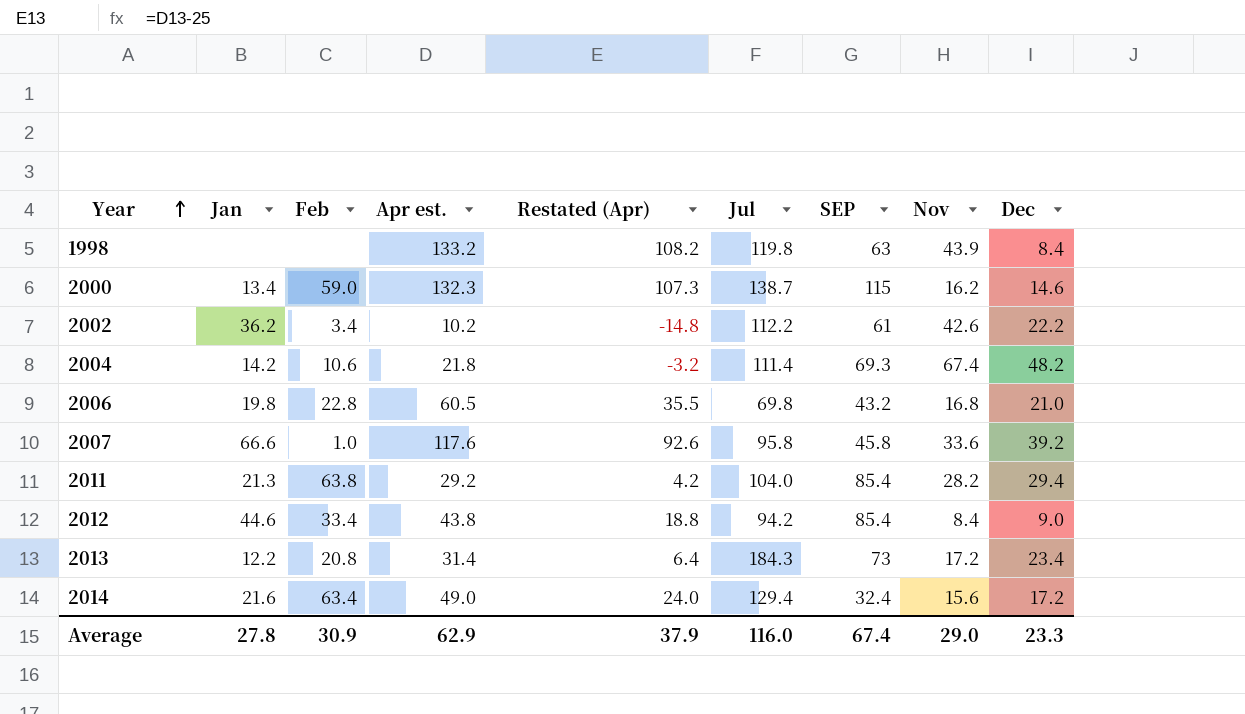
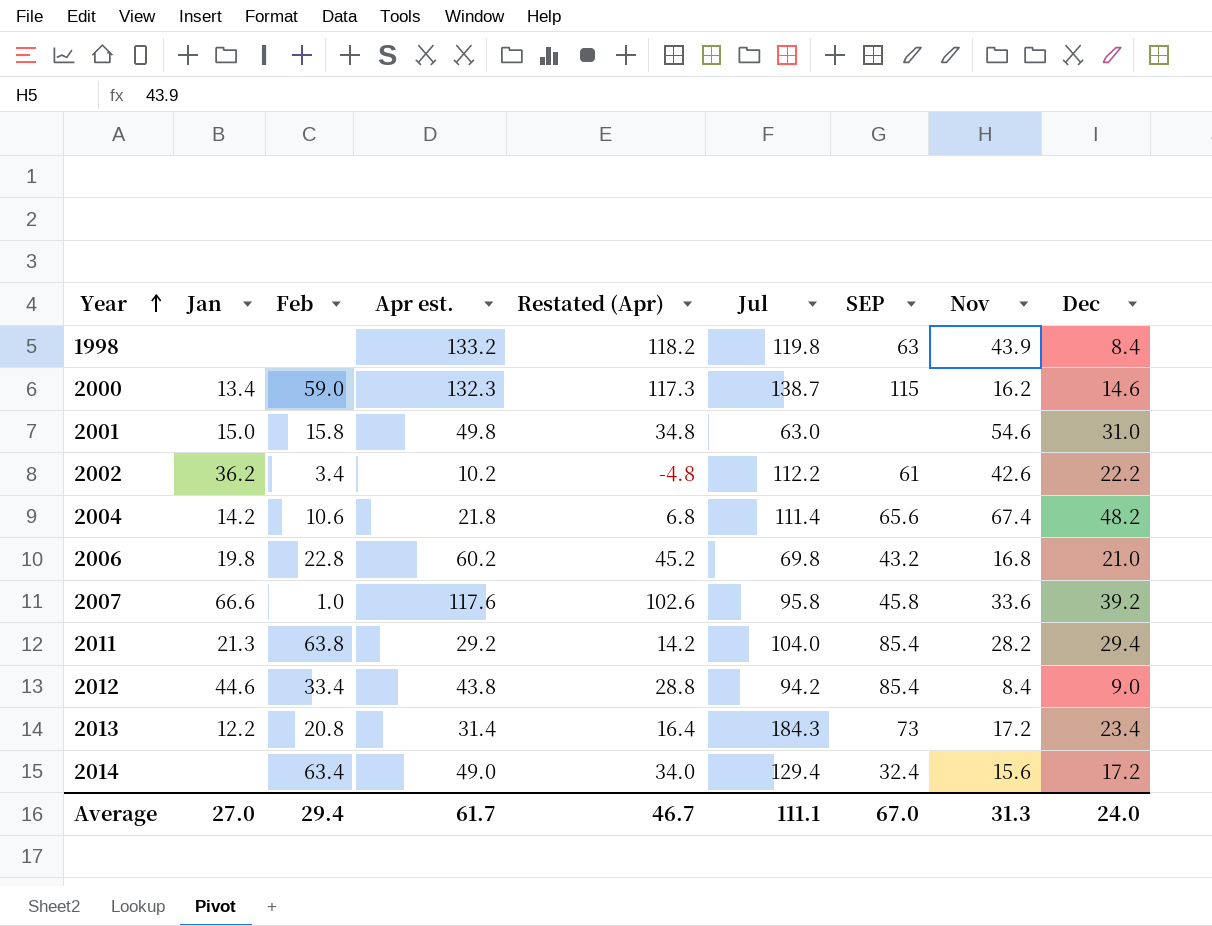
column Restated (Apr) | formula: [Apr est.] - 25 -> [Apr est.] - 15
row 2001: none -> 15.0 | 15.8 | 49.8 | 34.8 | 63.0 | none | 54.6 | 31.0
2004 | SEP: 69.3 -> 65.6
2006 | Apr est.: 60.5 -> 60.2
2014 | Jan: 21.6 -> none
Average | Jan: 27.8 -> 27.0
Average | Feb: 30.9 -> 29.4
Average | Apr est.: 62.9 -> 61.7
Average | Restated (Apr): 37.9 -> 46.7
Average | Jul: 116.0 -> 111.1
Average | SEP: 67.4 -> 67.0
Average | Nov: 29.0 -> 31.3
Average | Dec: 23.3 -> 24.0

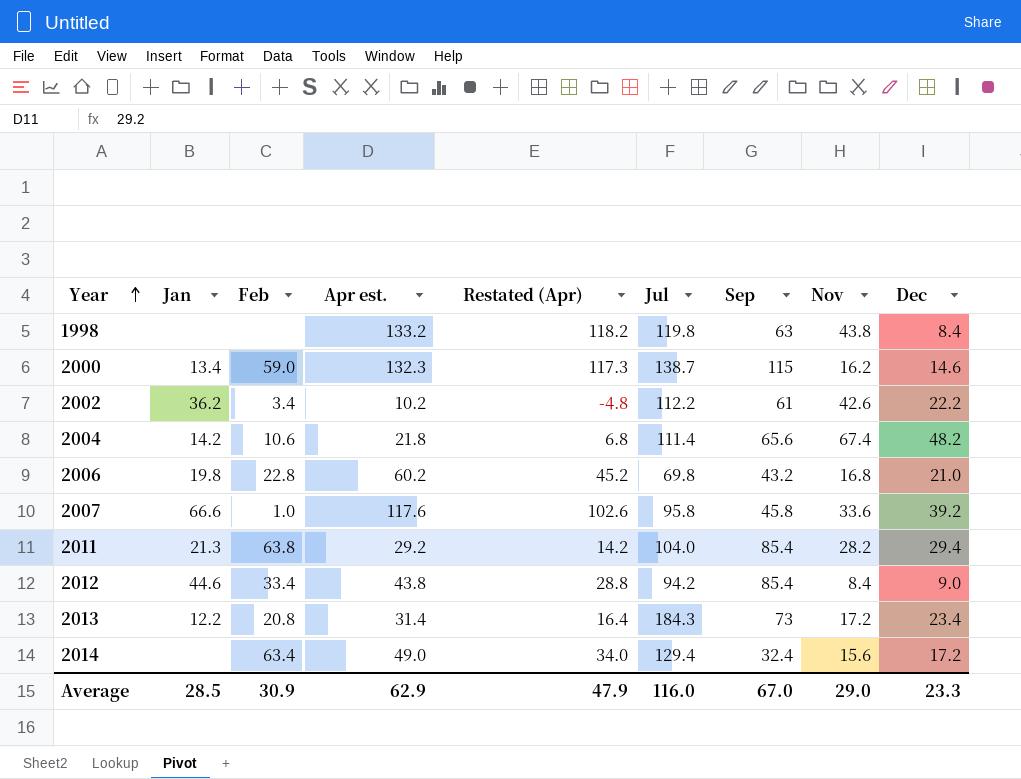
column name: SEP -> Sep
row 2001: 15.0 | 15.8 | 49.8 | 34.8 | 63.0 | none | 54.6 | 31.0 -> none
1998 | Nov: 43.9 -> 43.8
Average | Jan: 27.0 -> 28.5
Average | Feb: 29.4 -> 30.9
Average | Apr est.: 61.7 -> 62.9
Average | Restated (Apr): 46.7 -> 47.9
Average | Jul: 111.1 -> 116.0
Average | Nov: 31.3 -> 29.0
Average | Dec: 24.0 -> 23.3

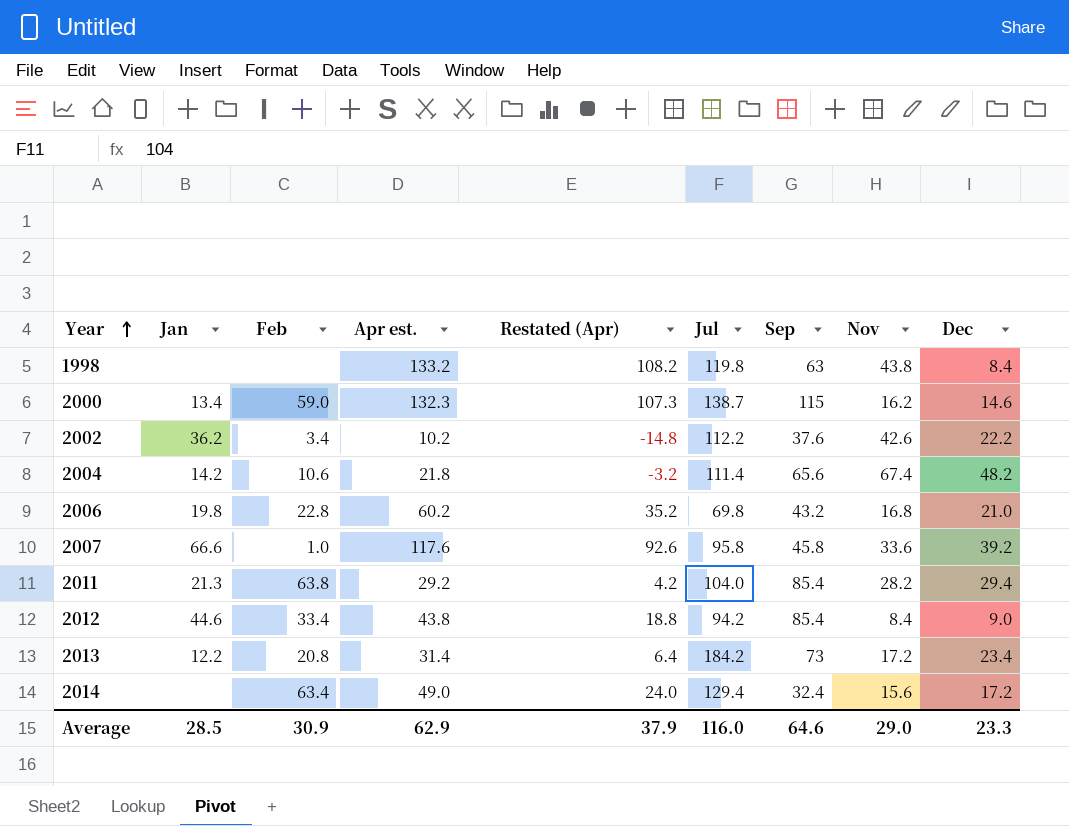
column Restated (Apr) | formula: [Apr est.] - 15 -> [Apr est.] - 25
2002 | Sep: 61 -> 37.6
2013 | Jul: 184.3 -> 184.2
Average | Restated (Apr): 47.9 -> 37.9
Average | Sep: 67.0 -> 64.6

